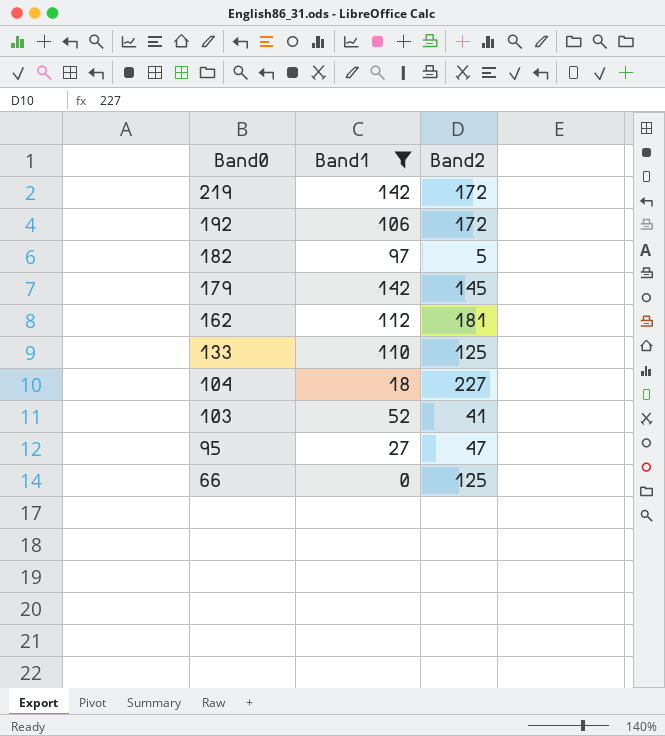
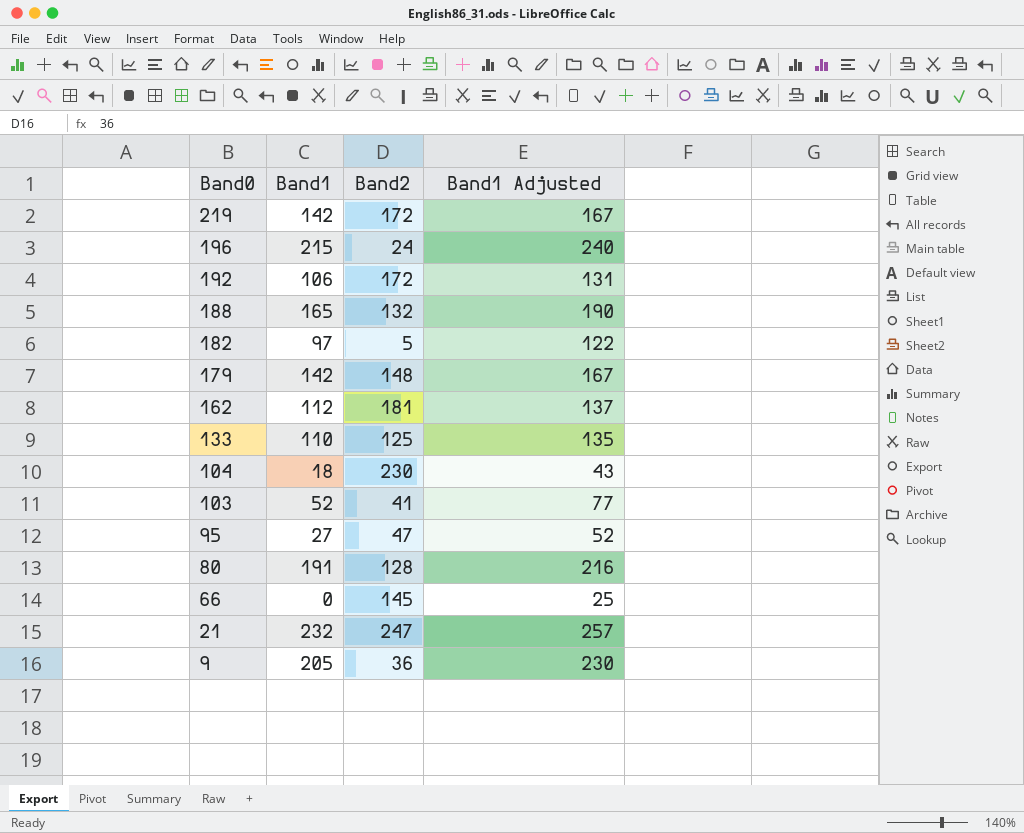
filter: Band1 <= 142 -> none
column Band1 Adjusted | formula: none -> [Band1] + 25
179 | Band2: 145 -> 148
104 | Band2: 227 -> 230
66 | Band2: 125 -> 145

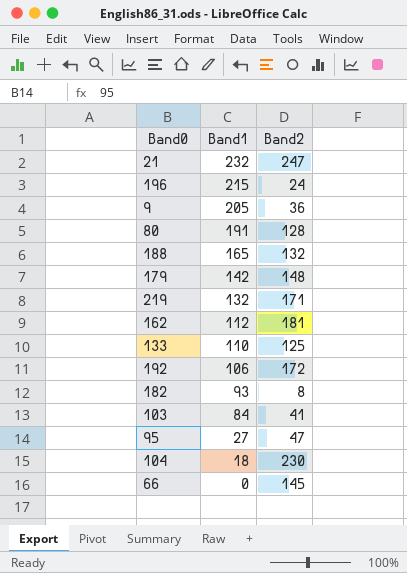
row order: Band0 descending -> Band1 descending
column Band1 Adjusted | formula: [Band1] + 25 -> none
219 | Band1: 142 -> 132
219 | Band2: 172 -> 171
182 | Band1: 97 -> 93
182 | Band2: 5 -> 8
103 | Band1: 52 -> 84

